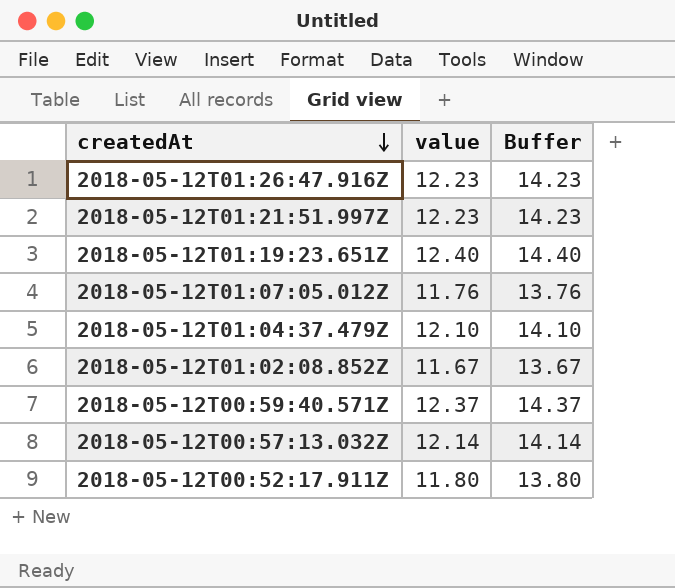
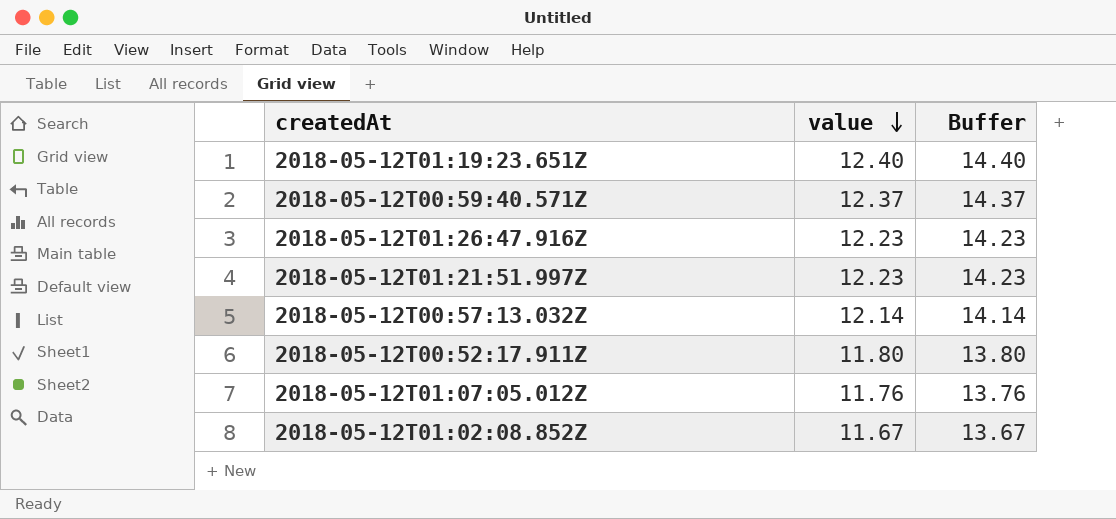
row order: createdAt descending -> value descending
row 2018-05-12T01:04:37.479Z: 12.10 | 14.10 -> none

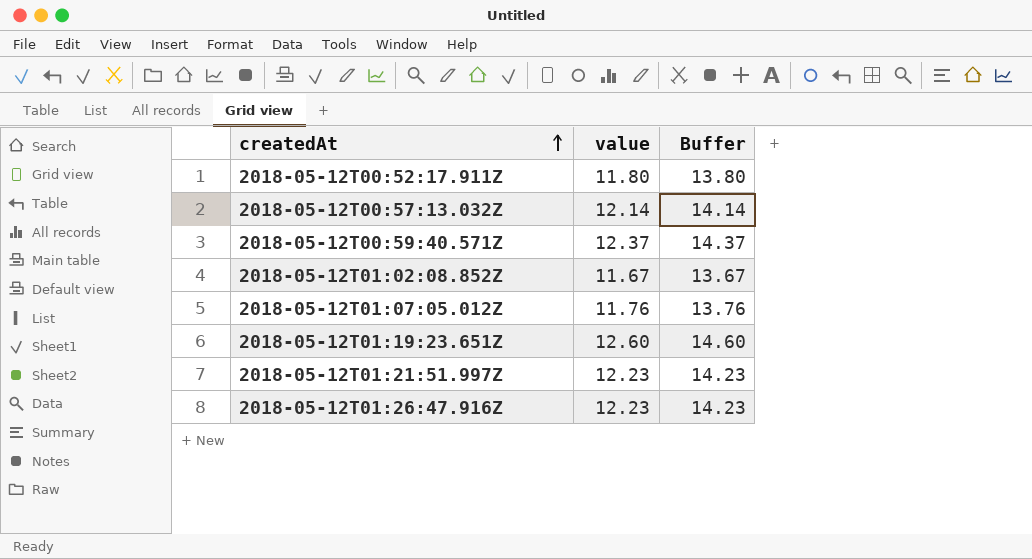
row order: value descending -> createdAt ascending
2018-05-12T01:19:23.651Z | value: 12.40 -> 12.60
2018-05-12T01:19:23.651Z | Buffer: 14.40 -> 14.60

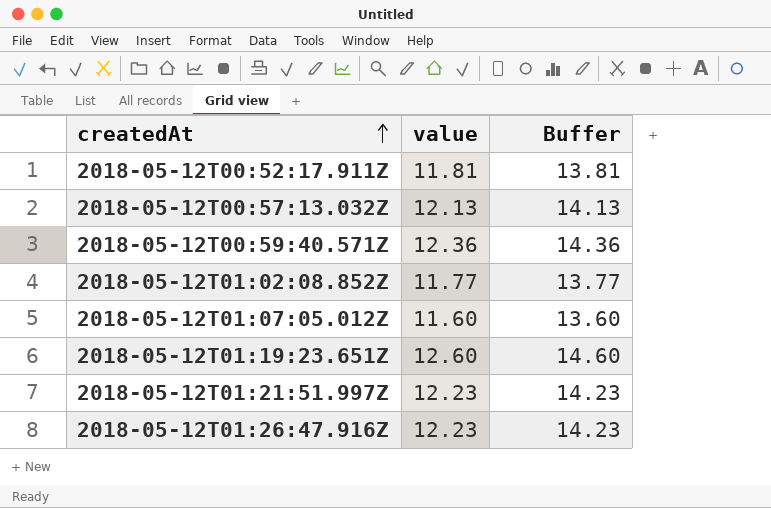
2018-05-12T00:52:17.911Z | value: 11.80 -> 11.81
2018-05-12T00:52:17.911Z | Buffer: 13.80 -> 13.81
2018-05-12T00:57:13.032Z | value: 12.14 -> 12.13
2018-05-12T00:57:13.032Z | Buffer: 14.14 -> 14.13
2018-05-12T00:59:40.571Z | value: 12.37 -> 12.36
2018-05-12T00:59:40.571Z | Buffer: 14.37 -> 14.36
2018-05-12T01:02:08.852Z | value: 11.67 -> 11.77
2018-05-12T01:02:08.852Z | Buffer: 13.67 -> 13.77
2018-05-12T01:07:05.012Z | value: 11.76 -> 11.60
2018-05-12T01:07:05.012Z | Buffer: 13.76 -> 13.60

